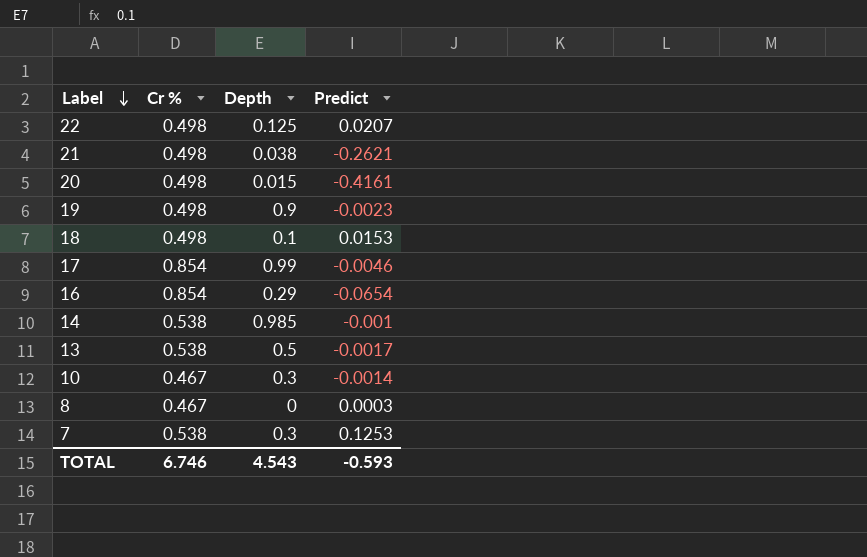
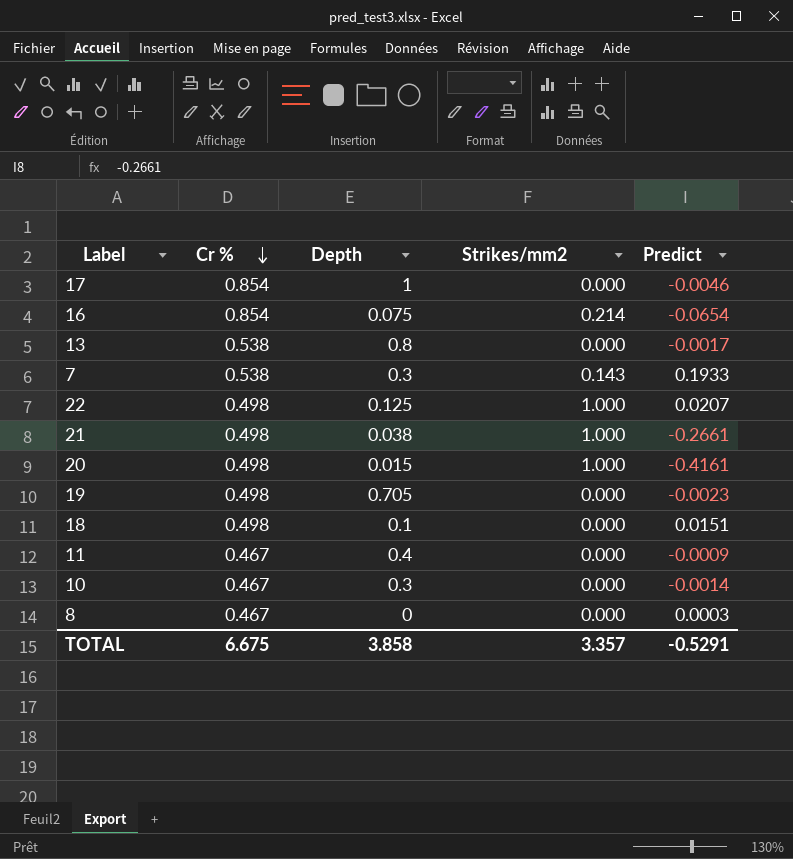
row order: Label descending -> Cr % descending
column Strikes/mm2 | position: none -> 4
row 14: 0.538 | 0.985 | -0.001 -> none
17 | Depth: 0.99 -> 1
16 | Depth: 0.29 -> 0.075
13 | Depth: 0.5 -> 0.8
7 | Predict: 0.1253 -> 0.1933
21 | Predict: -0.2621 -> -0.2661
19 | Depth: 0.9 -> 0.705
18 | Predict: 0.0153 -> 0.0151
row 11: none -> 0.467 | 0.4 | 0.000 | -0.0009
TOTAL | Cr %: 6.746 -> 6.675
TOTAL | Depth: 4.543 -> 3.858
TOTAL | Predict: -0.593 -> -0.5291

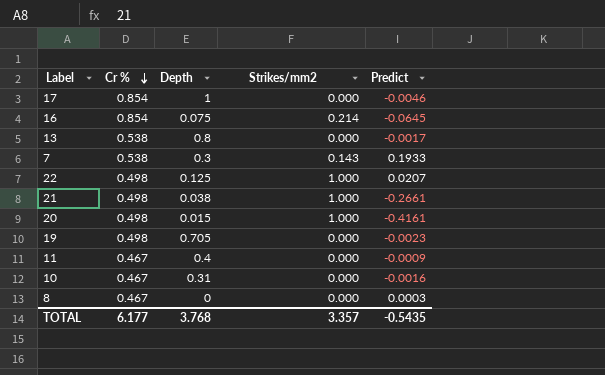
row 18: 0.498 | 0.1 | 0.000 | 0.0151 -> none
16 | Predict: -0.0654 -> -0.0645
10 | Depth: 0.3 -> 0.31
10 | Predict: -0.0014 -> -0.0016
TOTAL | Cr %: 6.675 -> 6.177
TOTAL | Depth: 3.858 -> 3.768
TOTAL | Predict: -0.5291 -> -0.5435

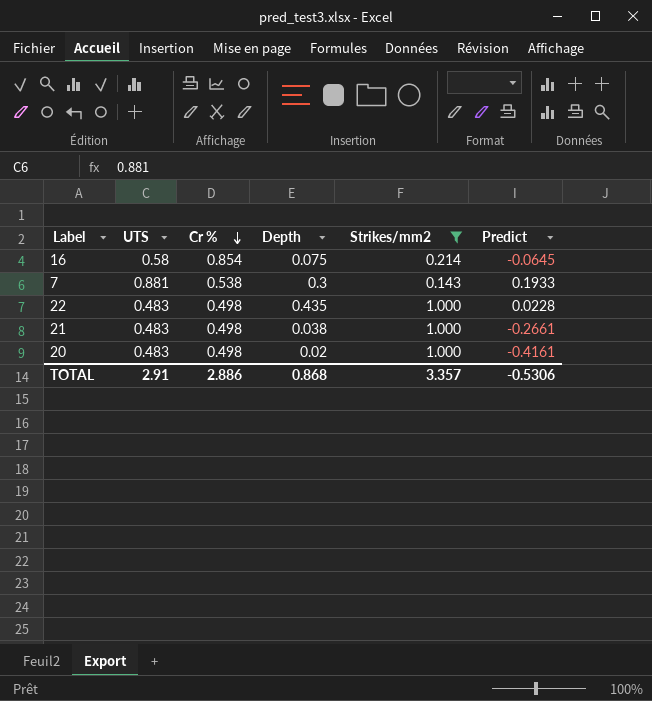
filter: none -> Strikes/mm2 != 0.000
column UTS | position: none -> 2
22 | Depth: 0.125 -> 0.435
22 | Predict: 0.0207 -> 0.0228
20 | Depth: 0.015 -> 0.02
TOTAL | Cr %: 6.177 -> 2.886
TOTAL | Depth: 3.768 -> 0.868
TOTAL | Predict: -0.5435 -> -0.5306

